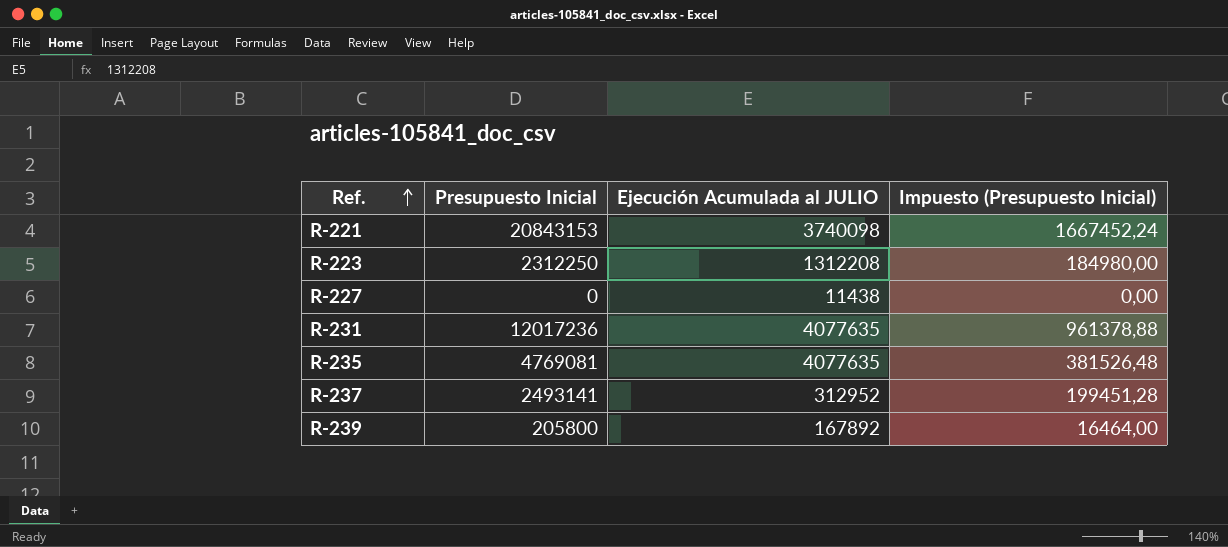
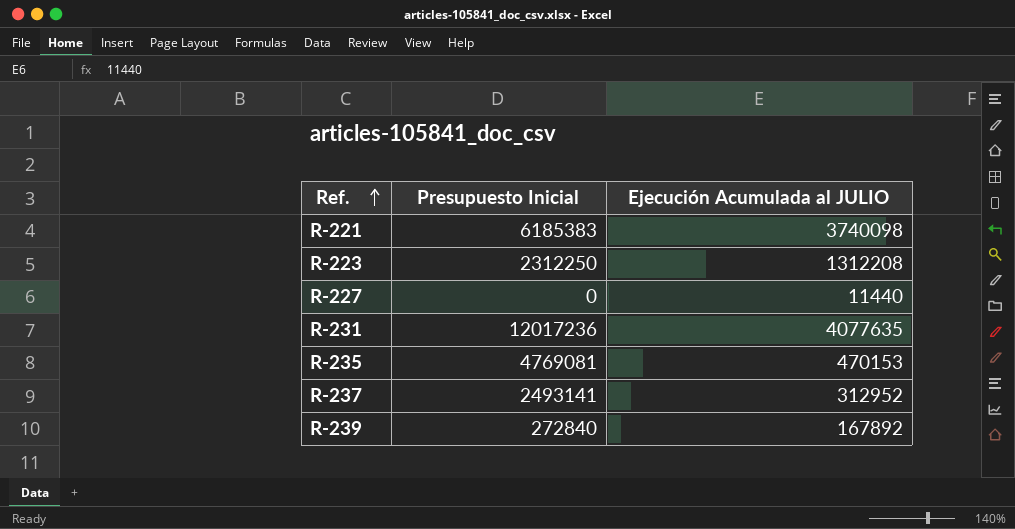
column Impuesto (Presupuesto Inicial) | formula: [Presupuesto Inicial] * 0,08 -> none
R-221 | Presupuesto Inicial: 20843153 -> 6185383
R-227 | Ejecución Acumulada al JULIO: 11438 -> 11440
R-235 | Ejecución Acumulada al JULIO: 4077635 -> 470153
R-239 | Presupuesto Inicial: 205800 -> 272840

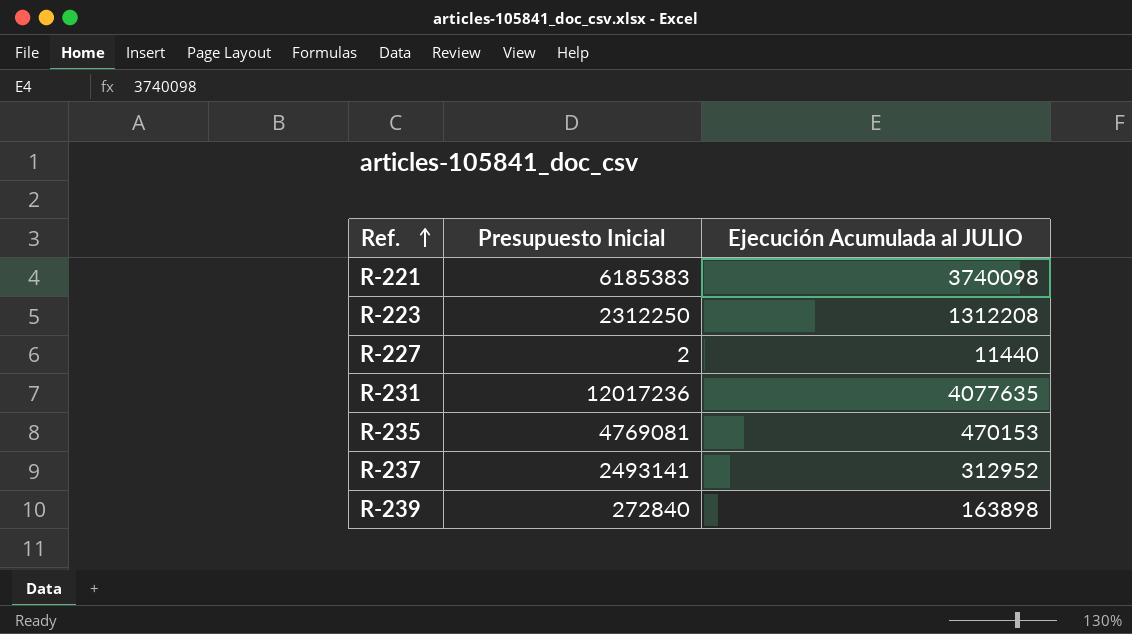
R-227 | Presupuesto Inicial: 0 -> 2
R-239 | Ejecución Acumulada al JULIO: 167892 -> 163898

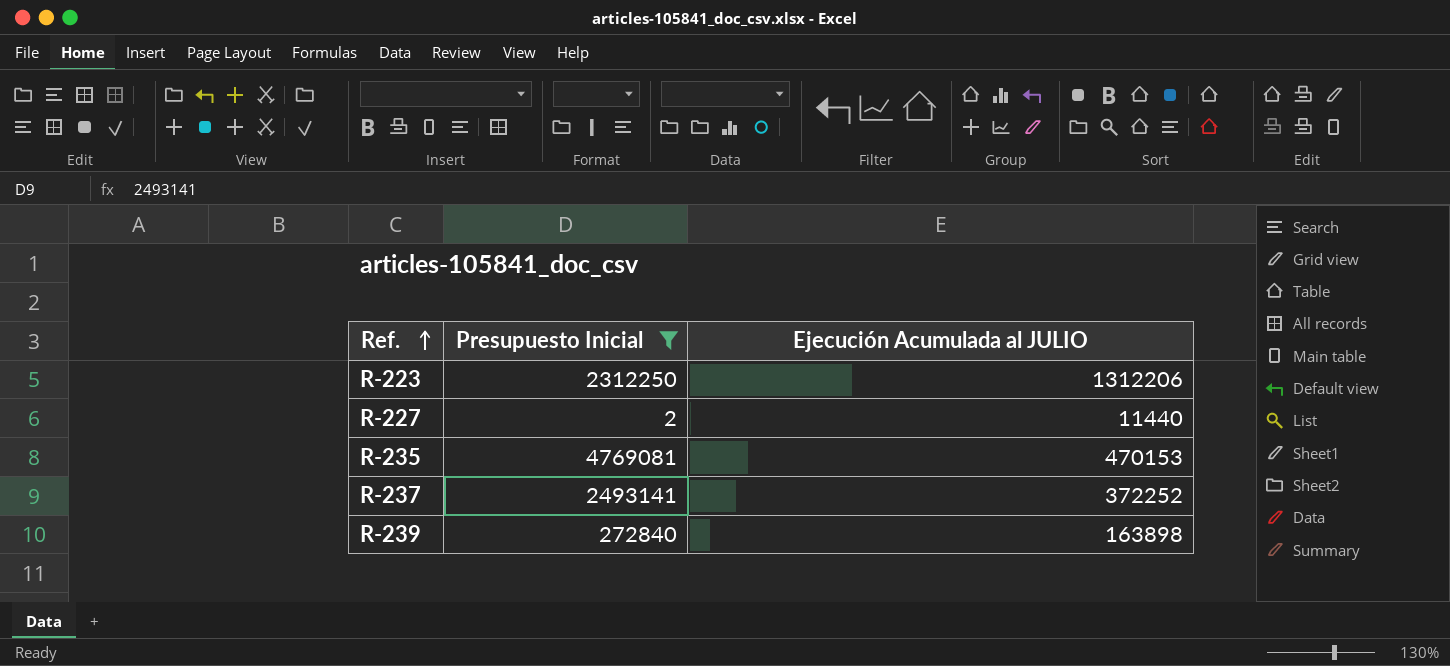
filter: none -> Presupuesto Inicial <= 4769081
R-223 | Ejecución Acumulada al JULIO: 1312208 -> 1312206
R-237 | Ejecución Acumulada al JULIO: 312952 -> 372252

